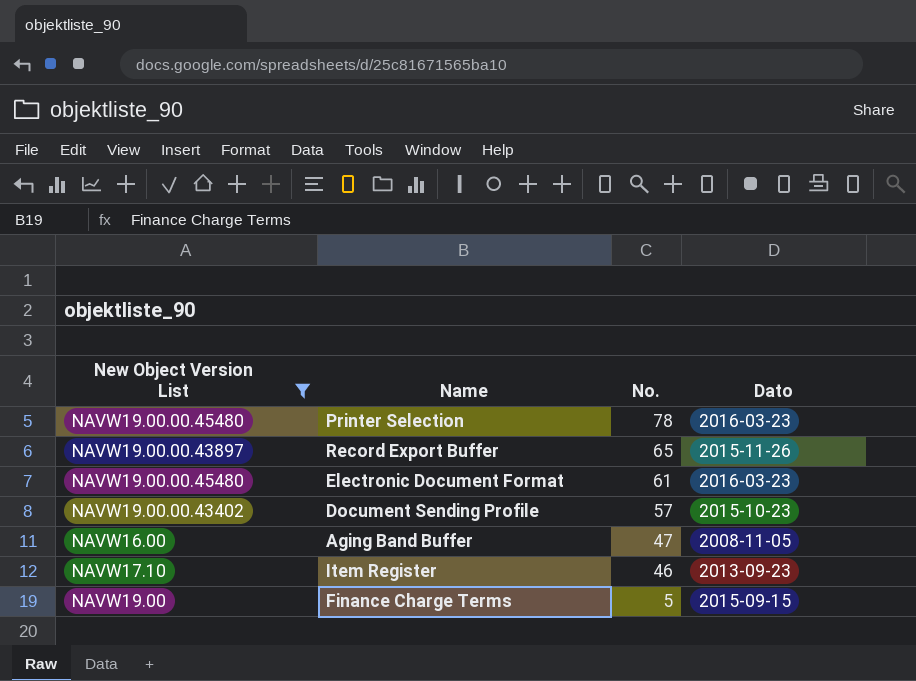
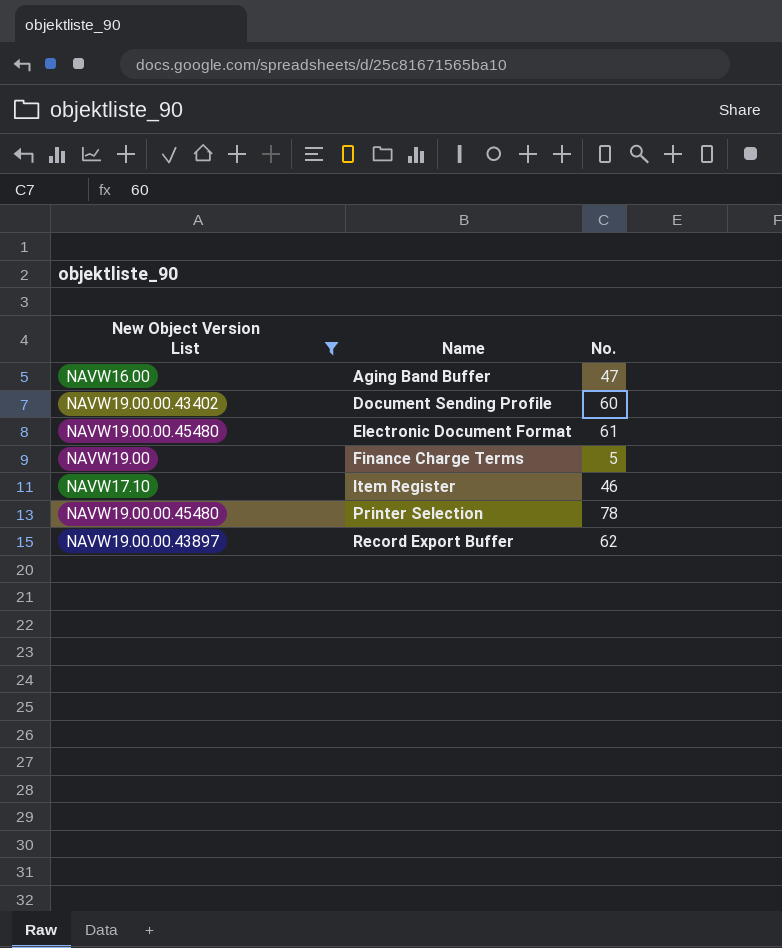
row order: No. descending -> Name ascending
column Dato | position: 4 -> none
Document Sending Profile | No.: 57 -> 60
Record Export Buffer | No.: 65 -> 62

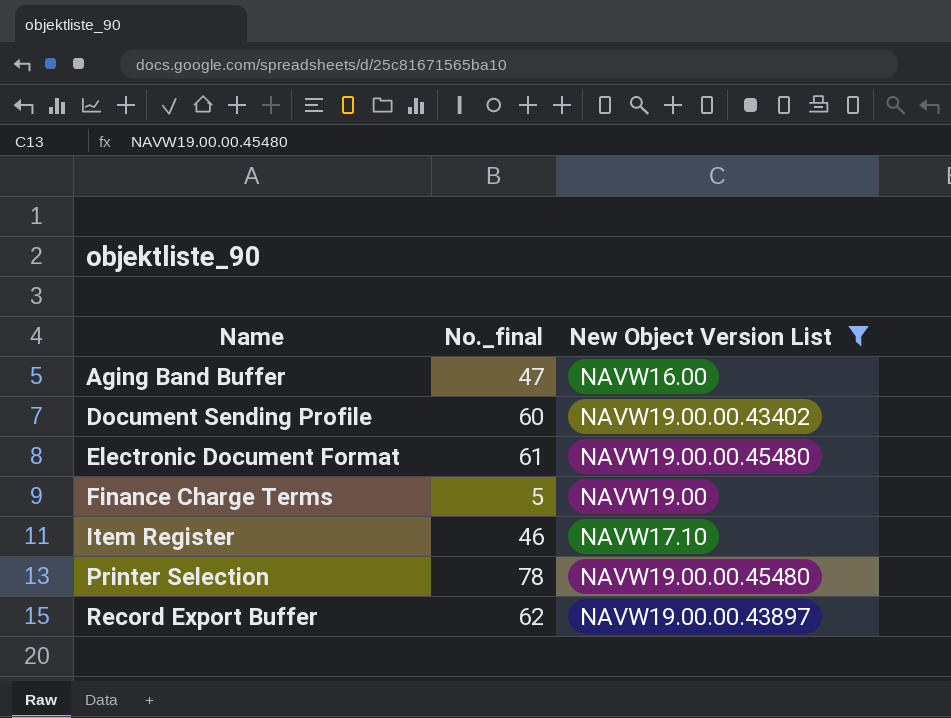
column name: No. -> No._final
column New Object Version List | position: 1 -> 3

